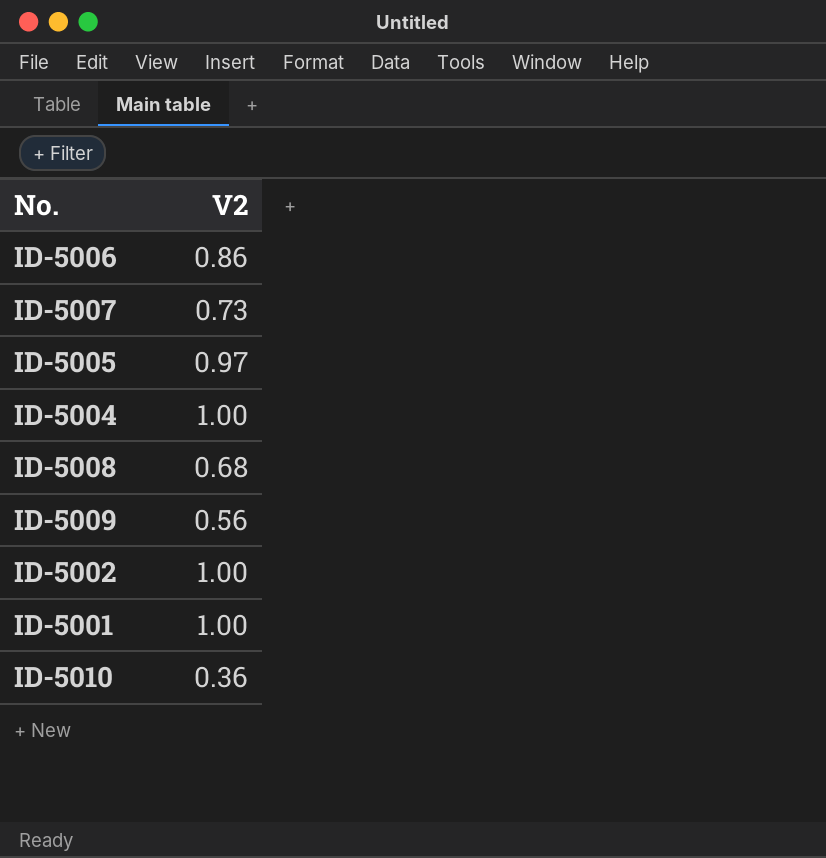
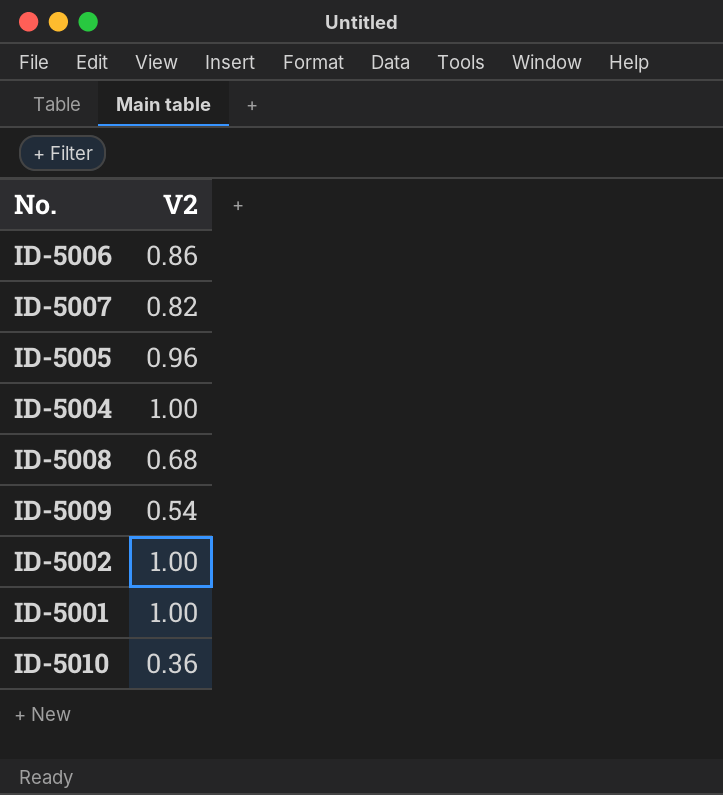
ID-5007 | V2: 0.73 -> 0.82
ID-5005 | V2: 0.97 -> 0.96
ID-5009 | V2: 0.56 -> 0.54

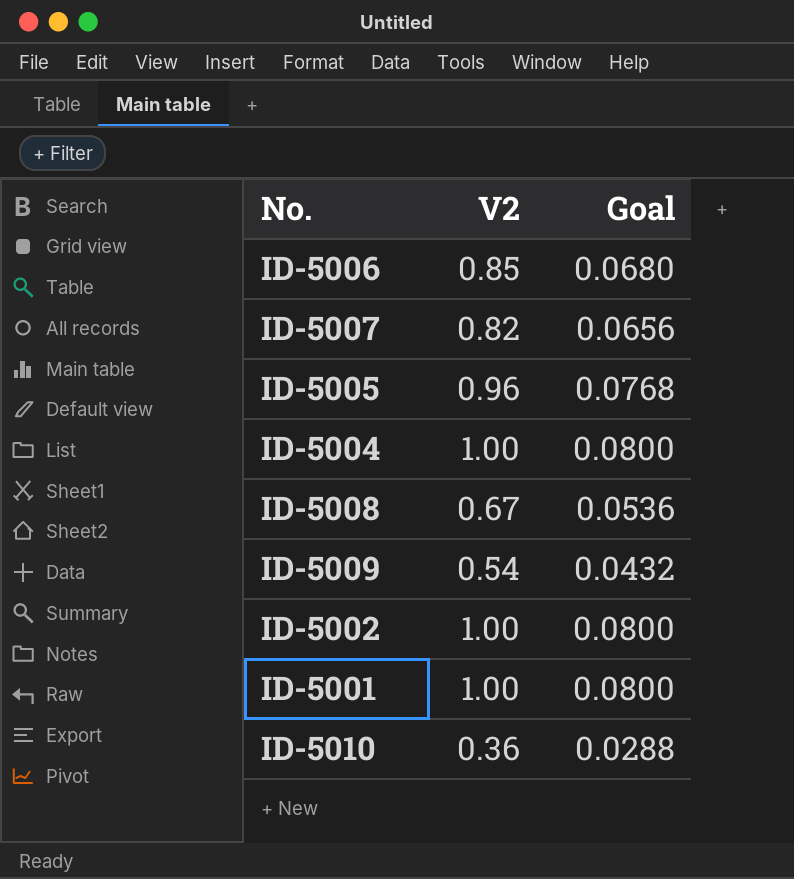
column Goal | formula: none -> [V2] * 0.08
ID-5006 | V2: 0.86 -> 0.85
ID-5008 | V2: 0.68 -> 0.67

